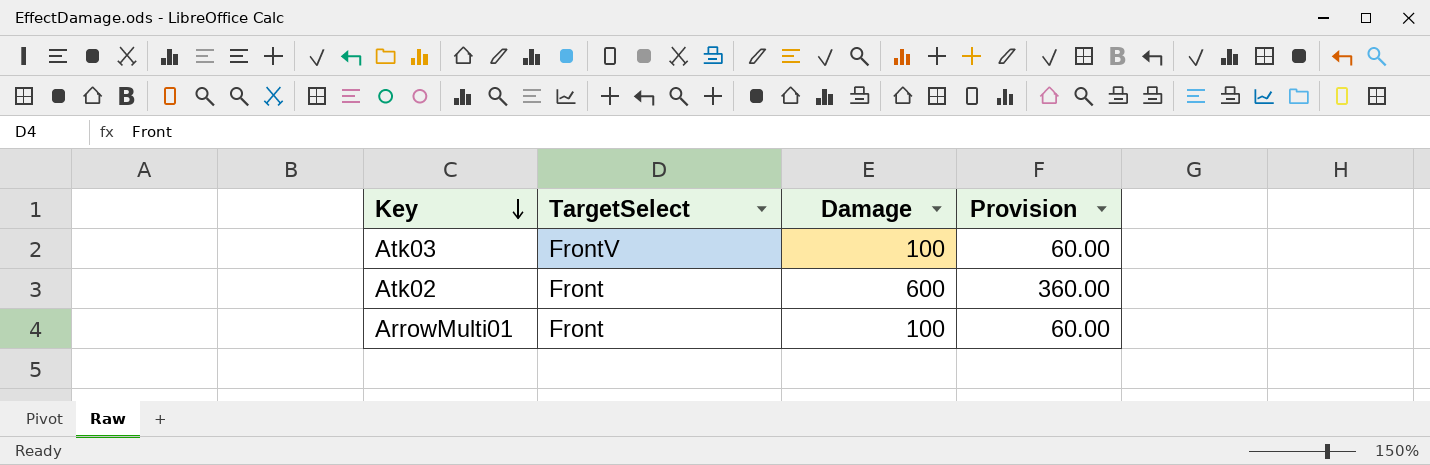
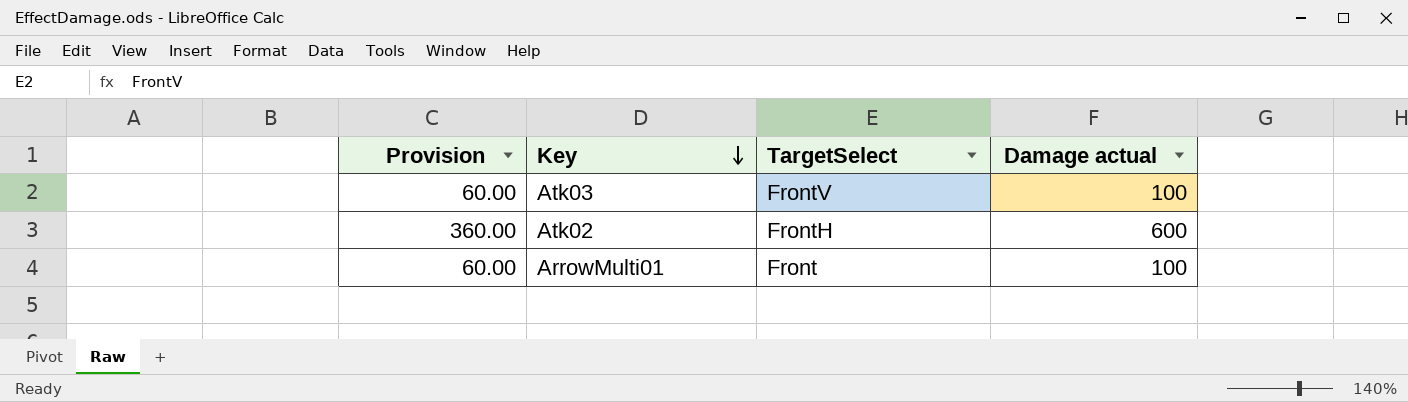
column Provision | position: 4 -> 1
column name: Damage -> Damage actual
Atk02 | TargetSelect: Front -> FrontH

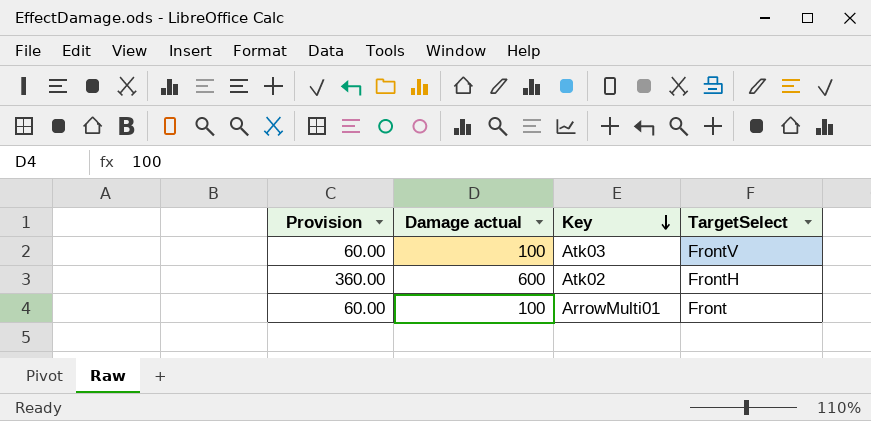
column Damage actual | position: 4 -> 2

